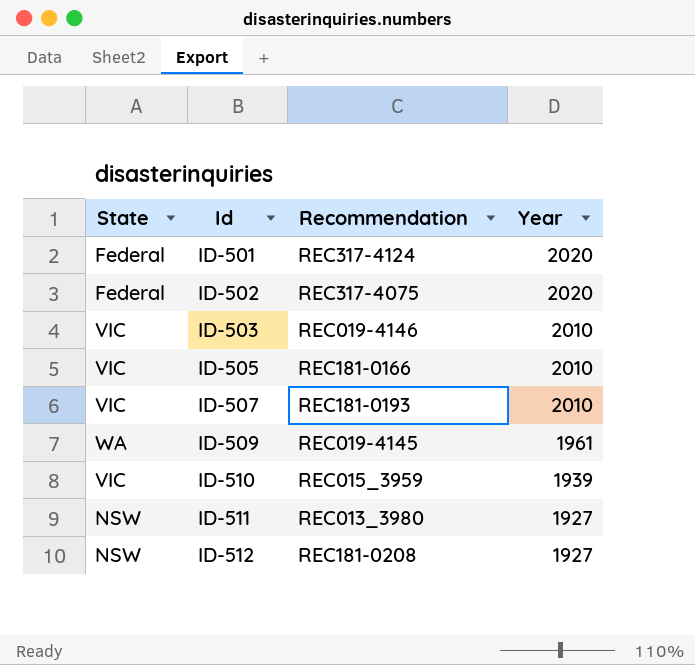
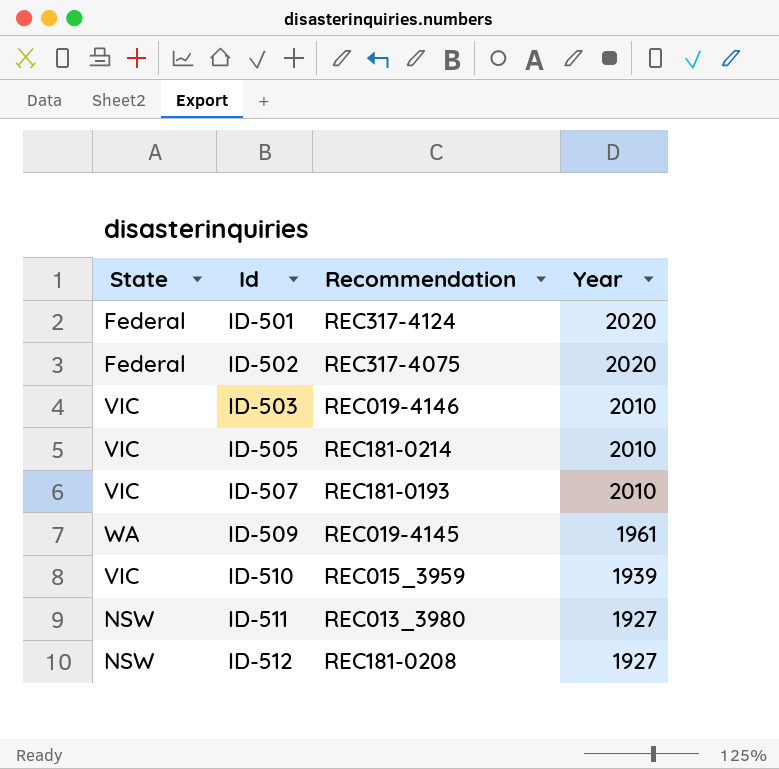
ID-505 | Recommendation: REC181-0166 -> REC181-0214

